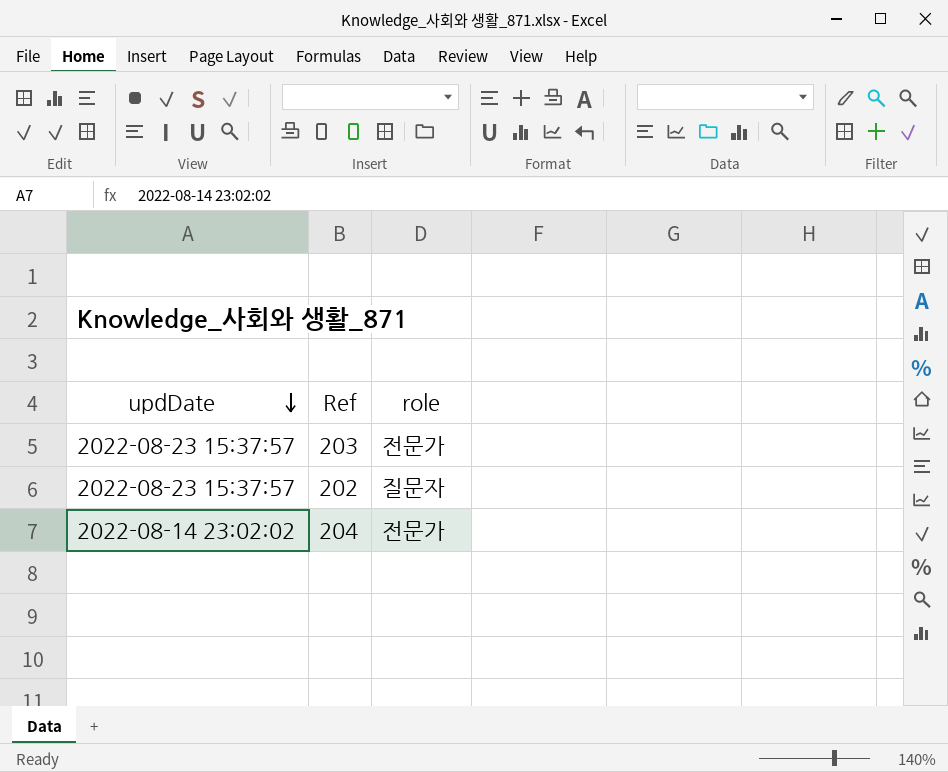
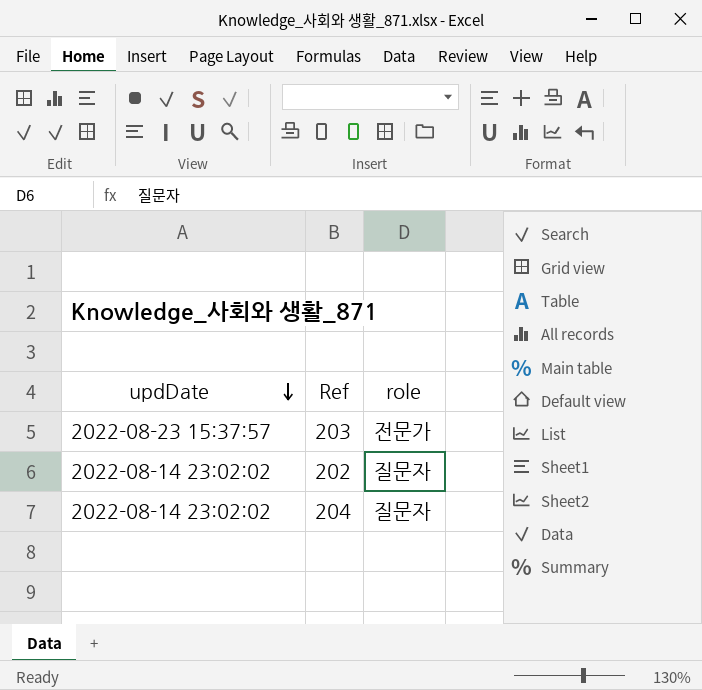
202 | updDate: 2022-08-23 15:37:57 -> 2022-08-14 23:02:02
204 | role: 전문가 -> 질문자

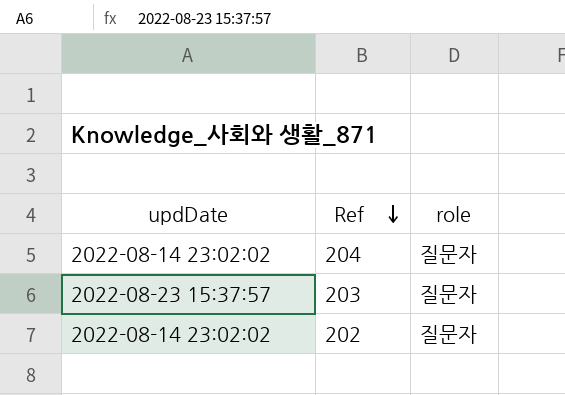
row order: updDate descending -> Ref descending
203 | role: 전문가 -> 질문자

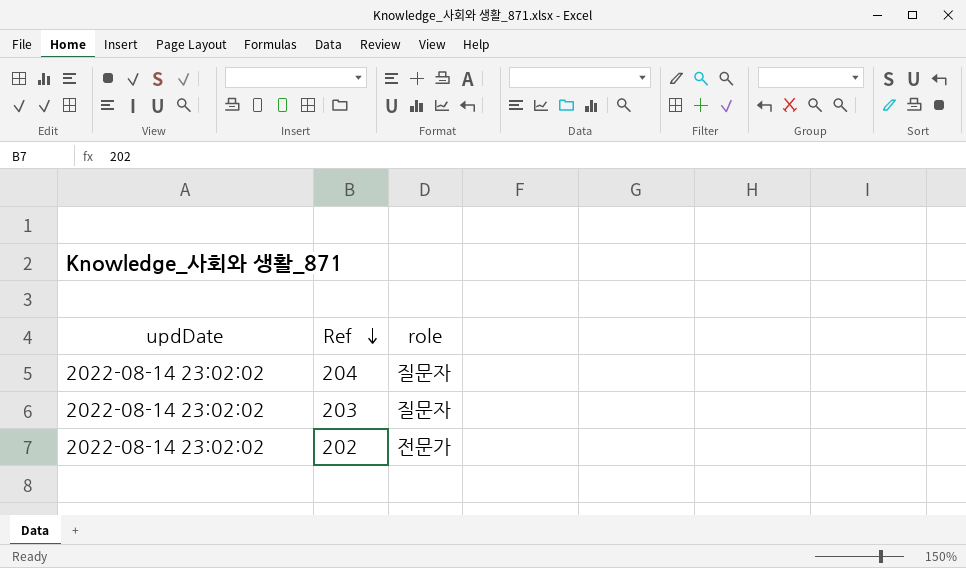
203 | updDate: 2022-08-23 15:37:57 -> 2022-08-14 23:02:02
202 | role: 질문자 -> 전문가

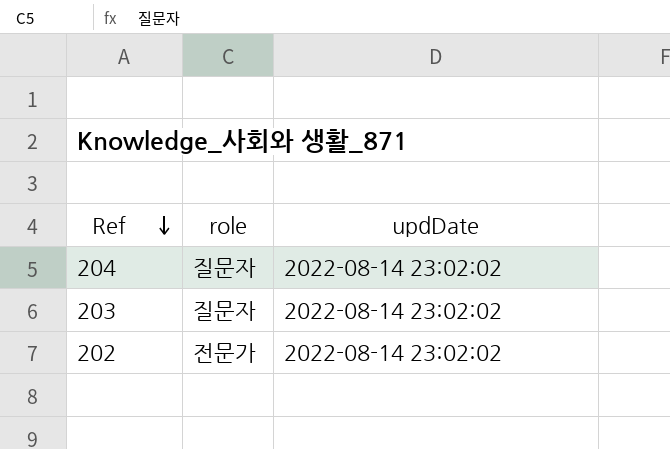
column updDate | position: 1 -> 3

